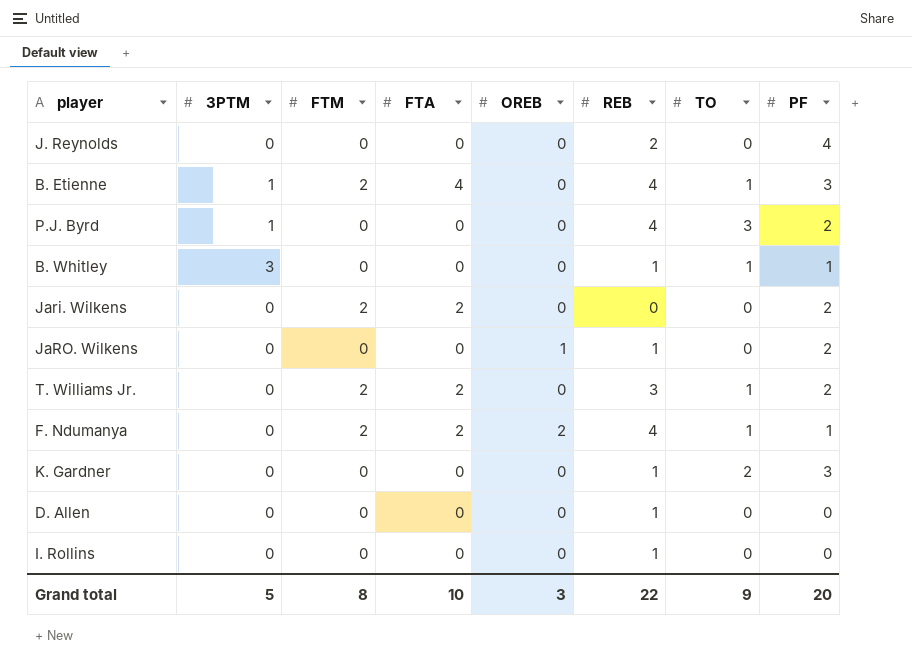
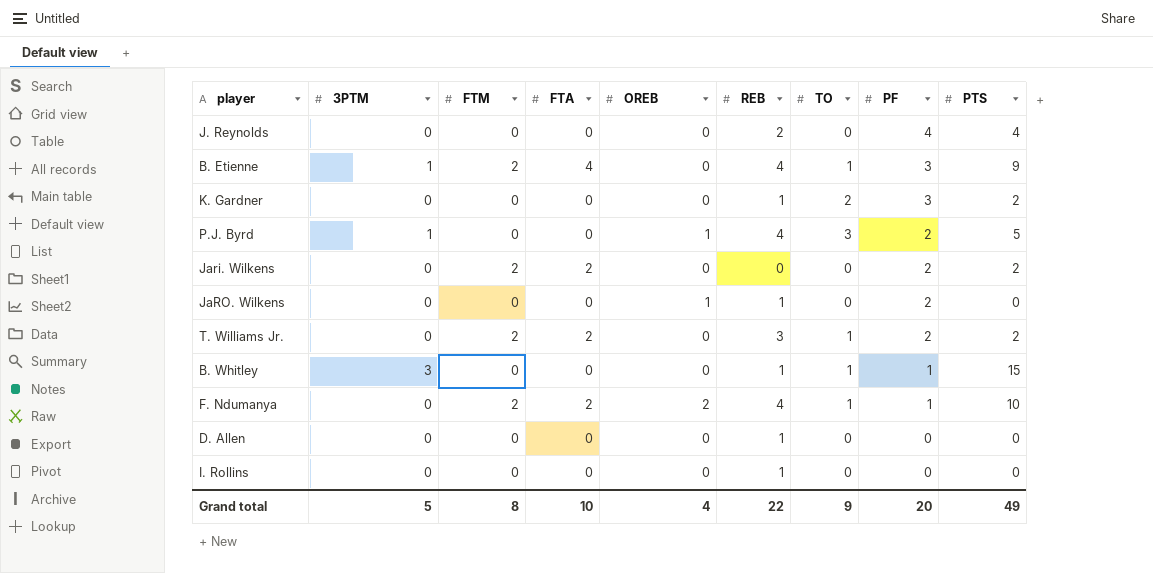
row order: none -> PF descending
column PTS | position: none -> 9
P.J. Byrd | OREB: 0 -> 1
Grand total | OREB: 3 -> 4

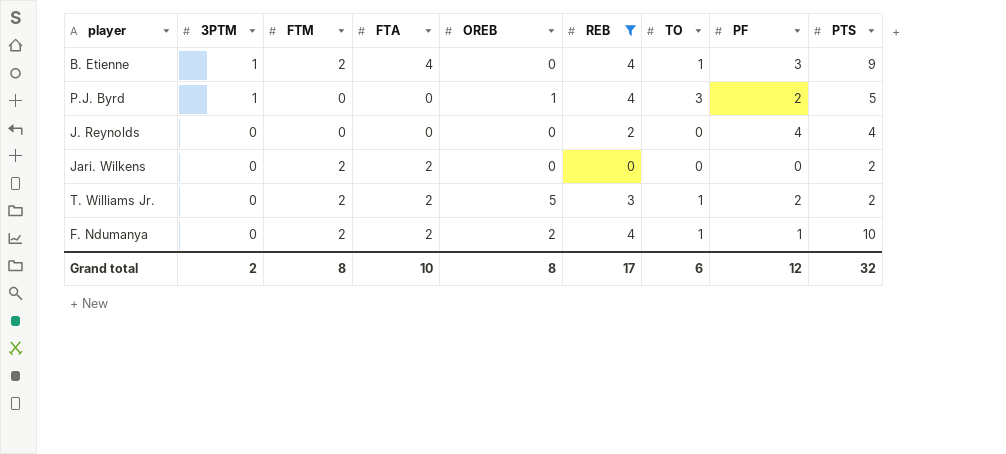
filter: none -> REB != 1
row order: PF descending -> 3PTM descending
Jari. Wilkens | PF: 2 -> 0
T. Williams Jr. | OREB: 0 -> 5
Grand total | 3PTM: 5 -> 2
Grand total | OREB: 4 -> 8
Grand total | REB: 22 -> 17
Grand total | TO: 9 -> 6
Grand total | PF: 20 -> 12
Grand total | PTS: 49 -> 32

